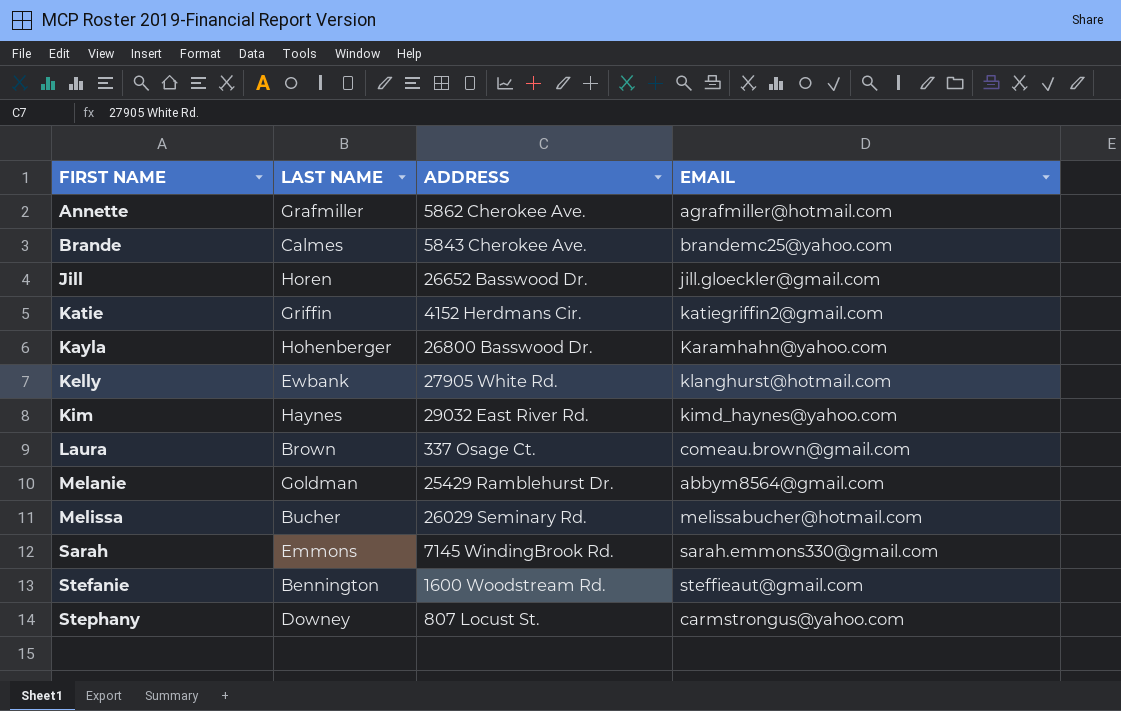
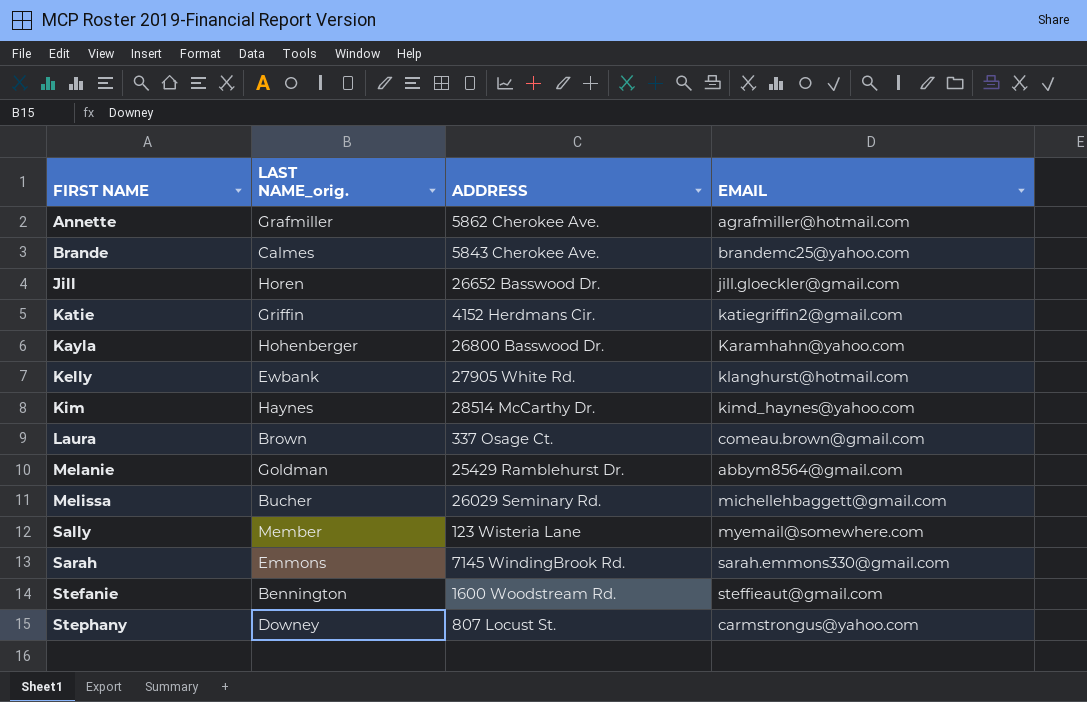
column name: LAST NAME -> LAST NAME_orig.
Kim | ADDRESS: 29032 East River Rd. -> 28514 McCarthy Dr.
Melissa | EMAIL: melissabucher@hotmail.com -> michellehbaggett@gmail.com
row Sally: none -> Member | 123 Wisteria Lane | myemail@somewhere.com

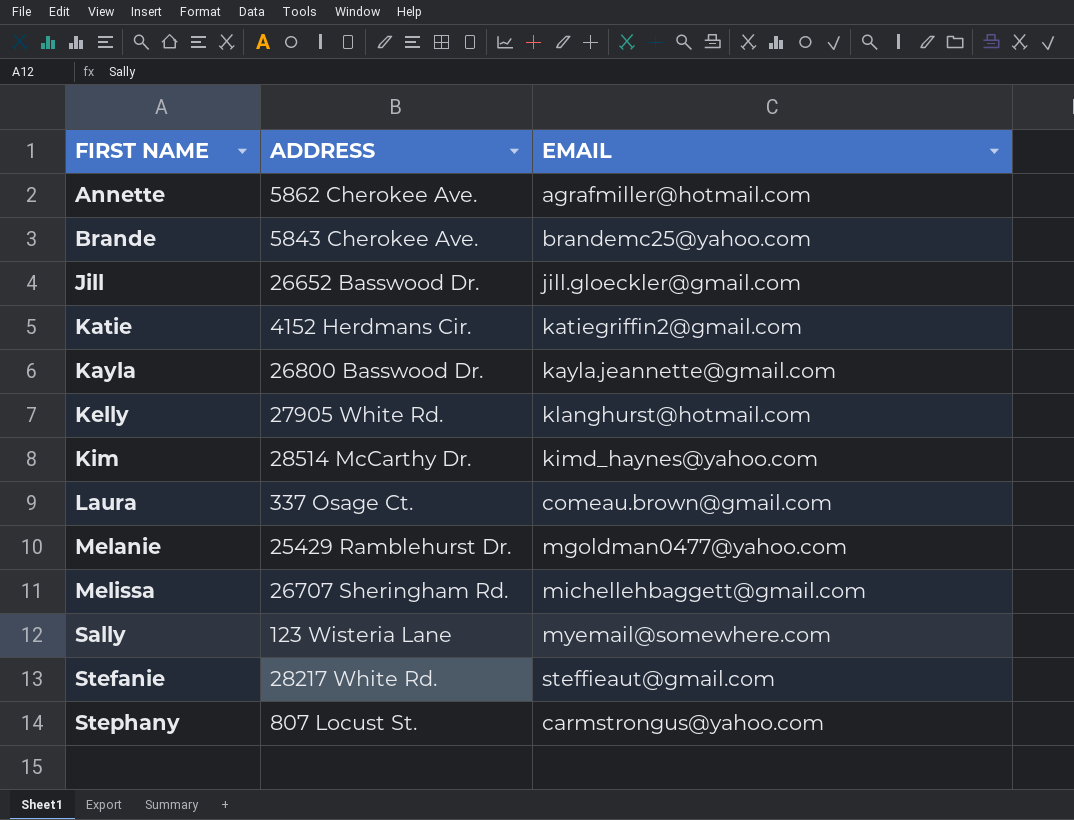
column LAST NAME_orig. | position: 2 -> none
row Sarah: Emmons | 7145 WindingBrook Rd. | sarah.emmons330@gmail.com -> none
Kayla | EMAIL: Karamhahn@yahoo.com -> kayla.jeannette@gmail.com
Melanie | EMAIL: abbym8564@gmail.com -> mgoldman0477@yahoo.com
Melissa | ADDRESS: 26029 Seminary Rd. -> 26707 Sheringham Rd.
Stefanie | ADDRESS: 1600 Woodstream Rd. -> 28217 White Rd.

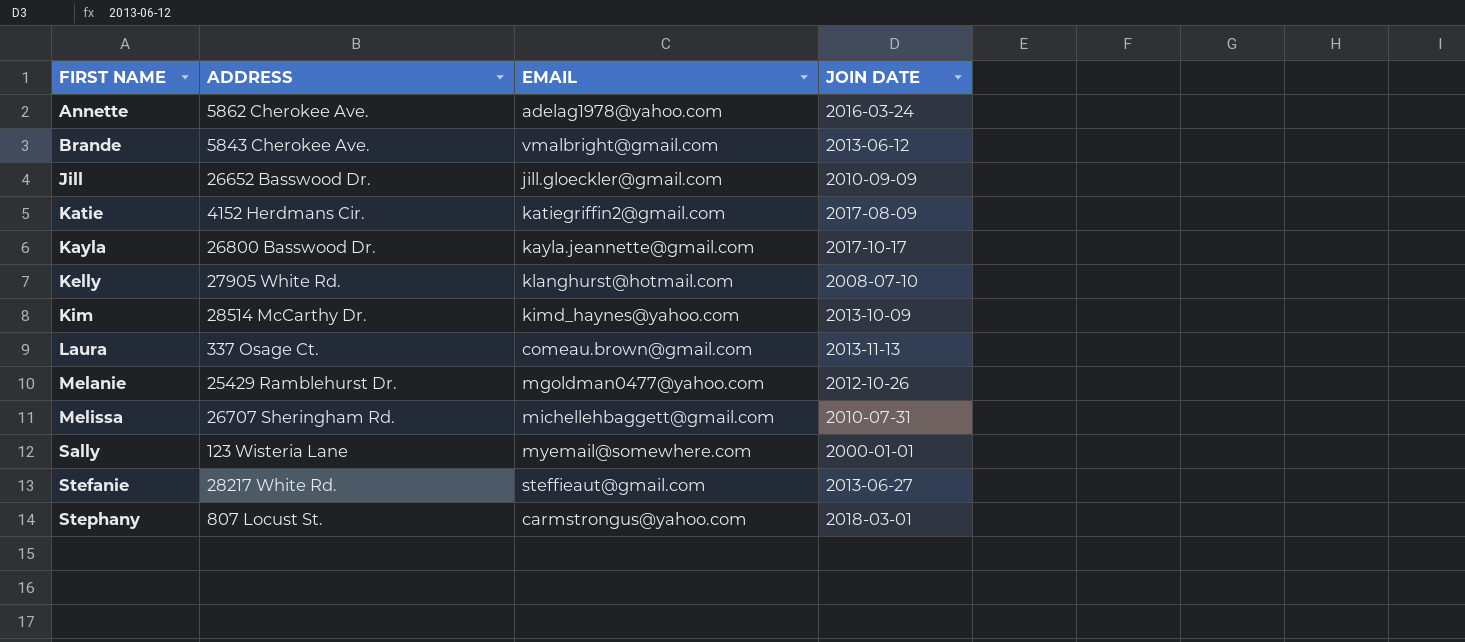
column JOIN DATE | position: none -> 4
Annette | EMAIL: agrafmiller@hotmail.com -> adelag1978@yahoo.com
Brande | EMAIL: brandemc25@yahoo.com -> vmalbright@gmail.com

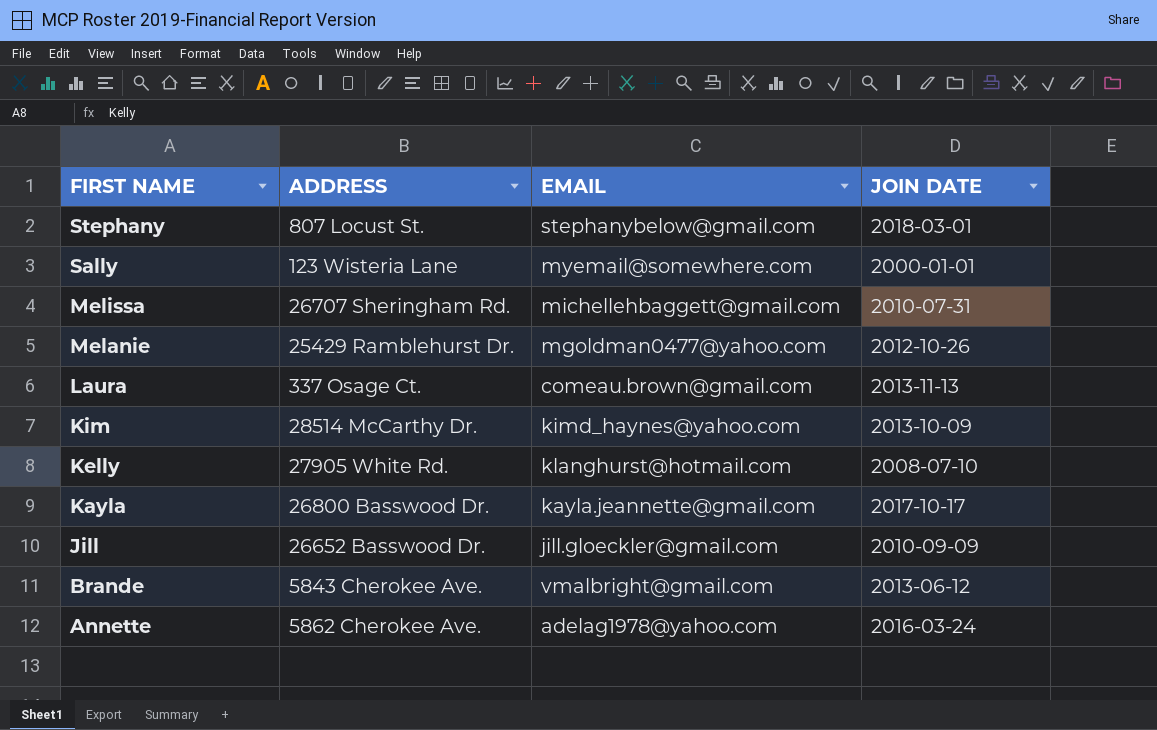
row order: FIRST NAME ascending -> FIRST NAME descending
row Katie: 4152 Herdmans Cir. | katiegriffin2@gmail.com | 2017-08-09 -> none
row Stefanie: 28217 White Rd. | steffieaut@gmail.com | 2013-06-27 -> none
Stephany | EMAIL: carmstrongus@yahoo.com -> stephanybelow@gmail.com

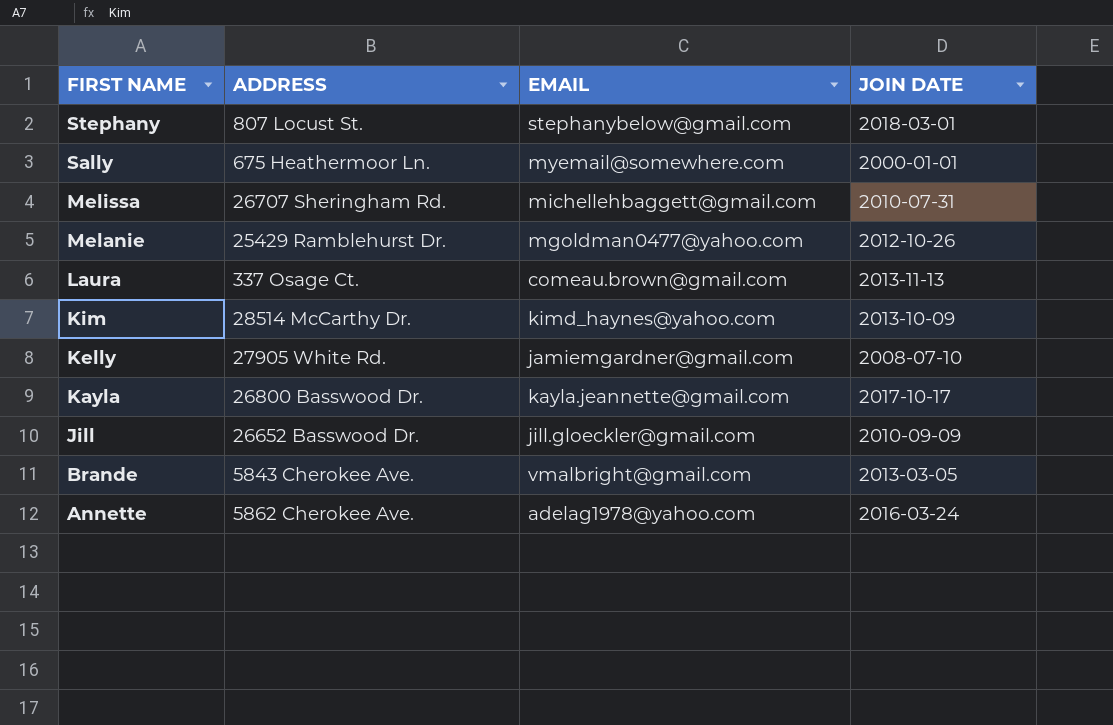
Sally | ADDRESS: 123 Wisteria Lane -> 675 Heathermoor Ln.
Kelly | EMAIL: klanghurst@hotmail.com -> jamiemgardner@gmail.com
Brande | JOIN DATE: 2013-06-12 -> 2013-03-05

